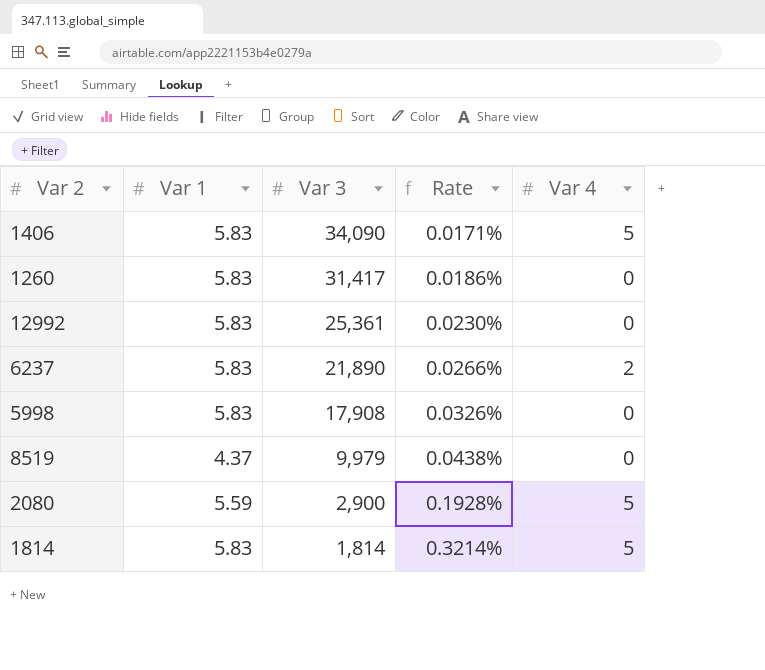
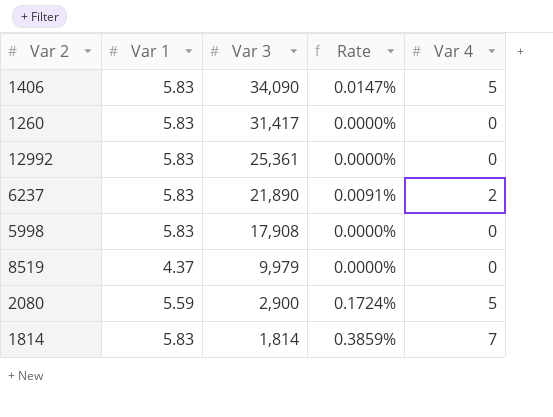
column Rate | formula: [Var 1] / [Var 3] -> [Var 4] / [Var 3]
1814 | Var 4: 5 -> 7

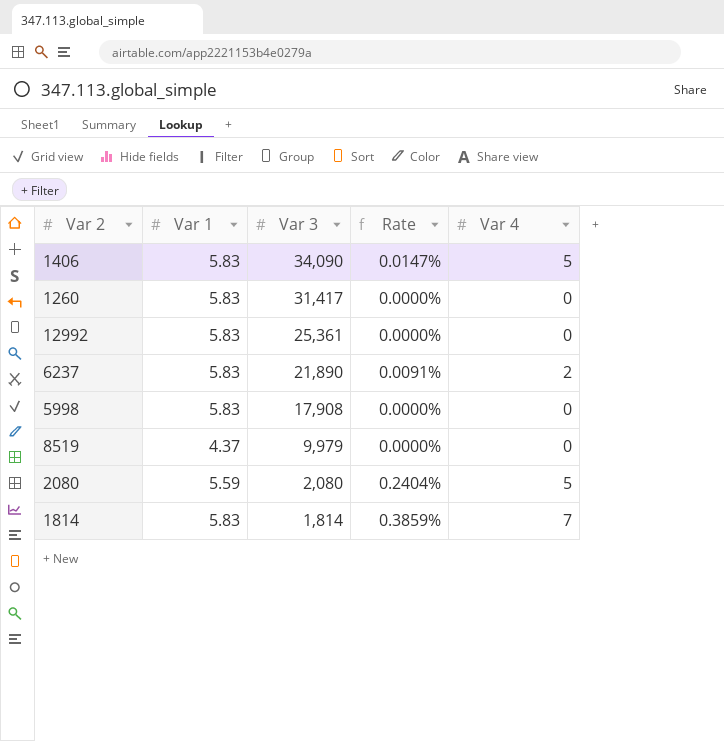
2080 | Var 3: 2,900 -> 2,080
2080 | Rate: 0.1724% -> 0.2404%

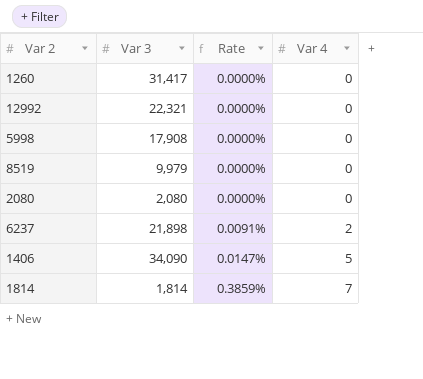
row order: Var 3 descending -> Rate ascending
column Var 1 | position: 2 -> none
12992 | Var 3: 25,361 -> 22,321
2080 | Rate: 0.2404% -> 0.0000%
2080 | Var 4: 5 -> 0
6237 | Var 3: 21,890 -> 21,898

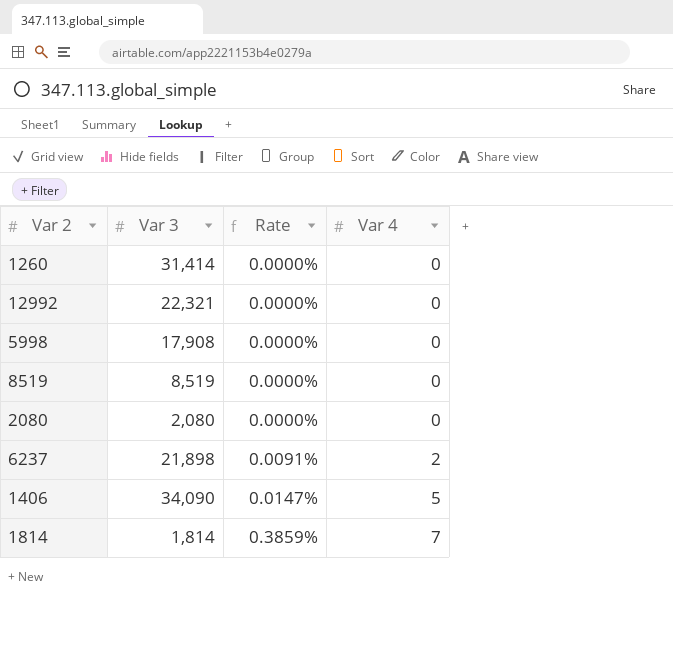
1260 | Var 3: 31,417 -> 31,414
8519 | Var 3: 9,979 -> 8,519

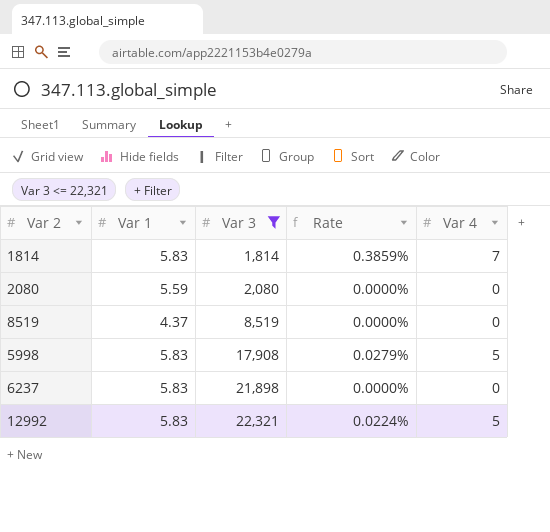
filter: none -> Var 3 <= 22,321
row order: Rate ascending -> Var 3 ascending
column Var 1 | position: none -> 2
5998 | Rate: 0.0000% -> 0.0279%
5998 | Var 4: 0 -> 5
6237 | Rate: 0.0091% -> 0.0000%
6237 | Var 4: 2 -> 0
12992 | Rate: 0.0000% -> 0.0224%
12992 | Var 4: 0 -> 5

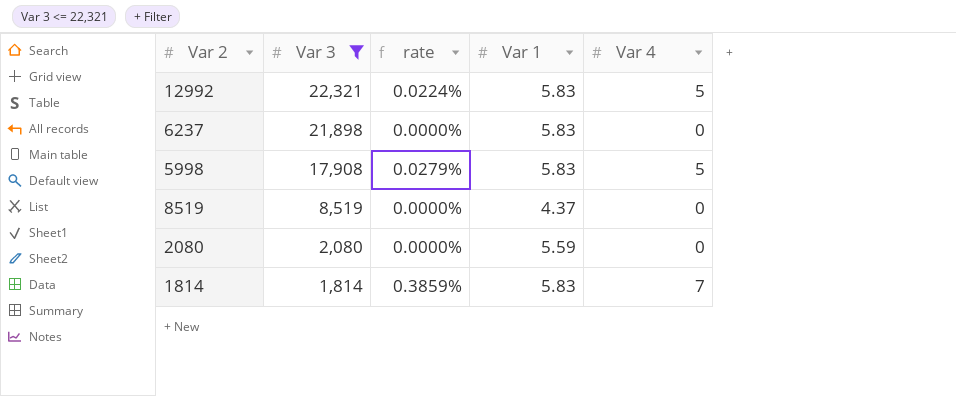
row order: Var 3 ascending -> Var 3 descending
column name: Rate -> rate
column Var 1 | position: 2 -> 4

